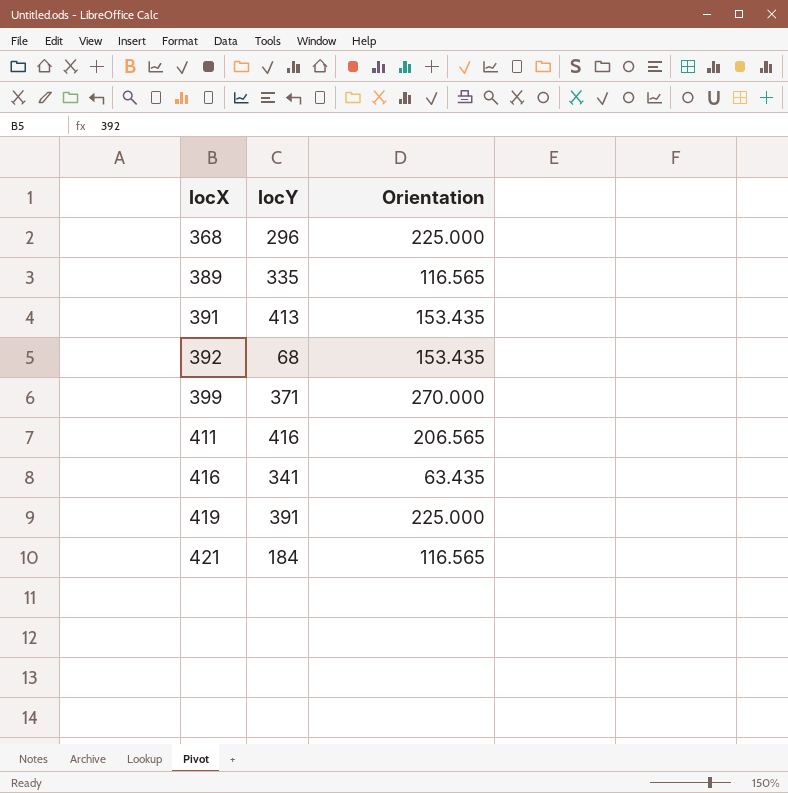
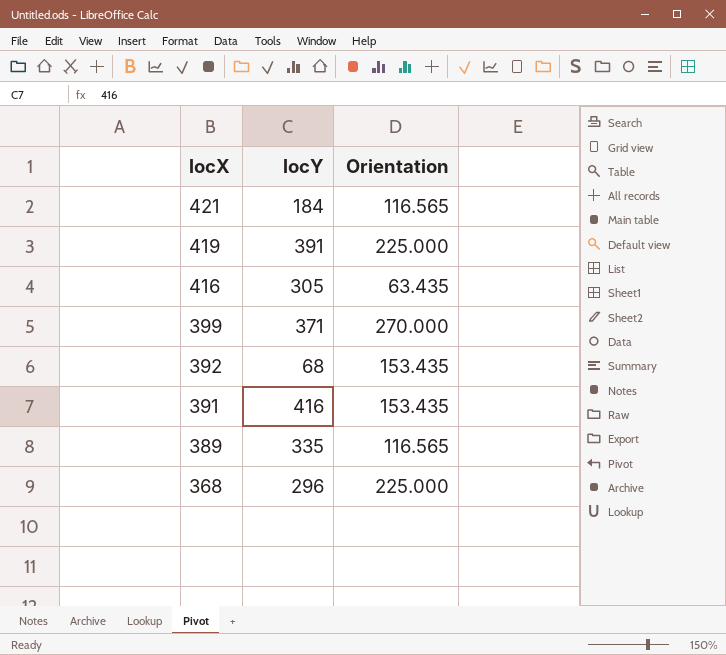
row order: locX ascending -> locX descending
row 411: 416 | 206.565 -> none
416 | locY: 341 -> 305
391 | locY: 413 -> 416

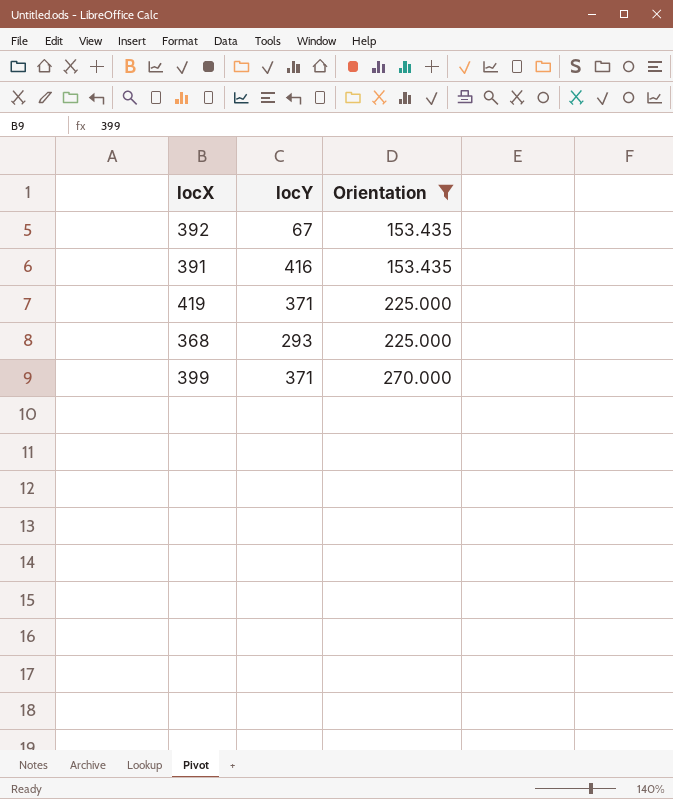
filter: none -> Orientation >= 153.435
row order: locX descending -> Orientation ascending
392 | locY: 68 -> 67
419 | locY: 391 -> 371
368 | locY: 296 -> 293

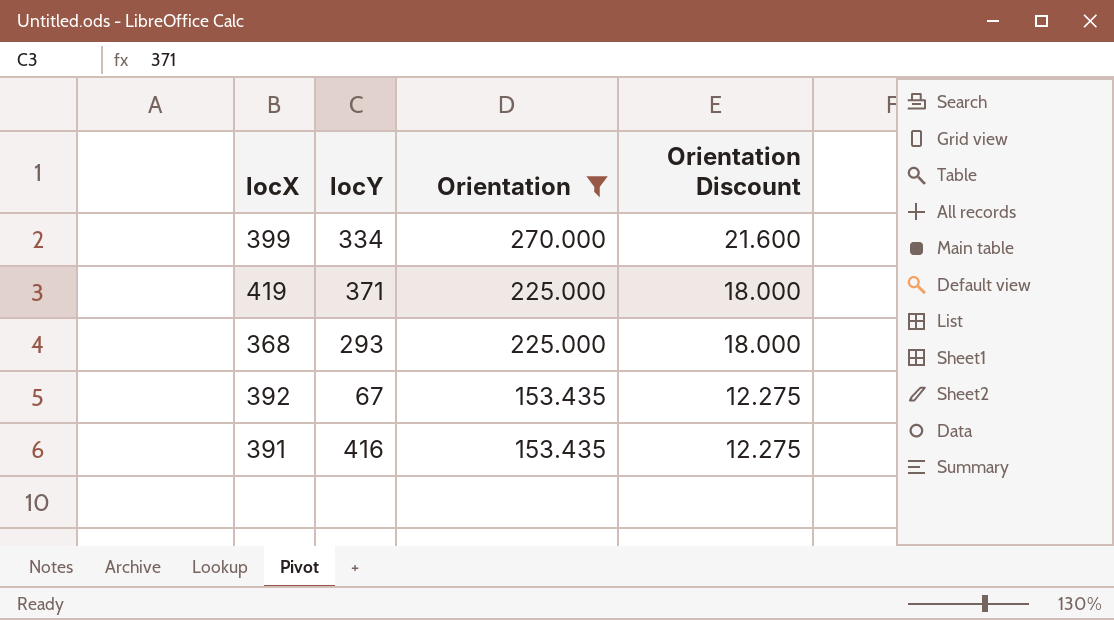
row order: Orientation ascending -> Orientation descending
column Orientation Discount | formula: none -> [Orientation] * 0.08
399 | locY: 371 -> 334

